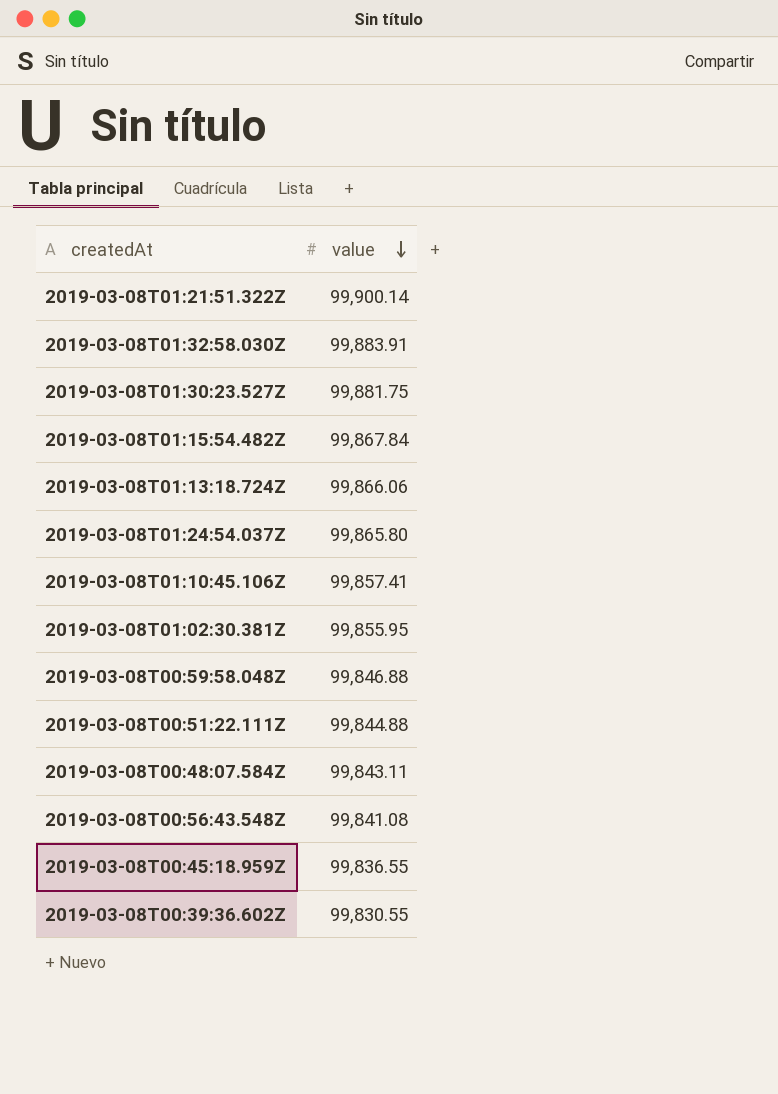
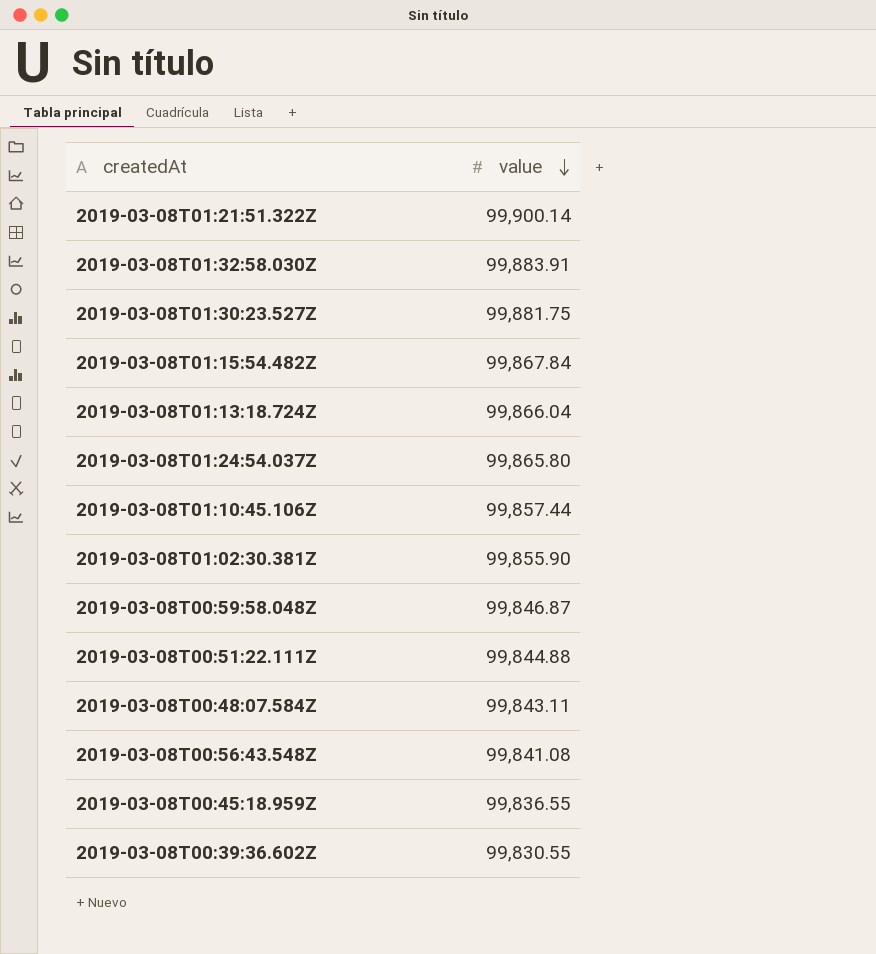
2019-03-08T01:13:18.724Z | value: 99,866.06 -> 99,866.04
2019-03-08T01:10:45.106Z | value: 99,857.41 -> 99,857.44
2019-03-08T01:02:30.381Z | value: 99,855.95 -> 99,855.90
2019-03-08T00:59:58.048Z | value: 99,846.88 -> 99,846.87

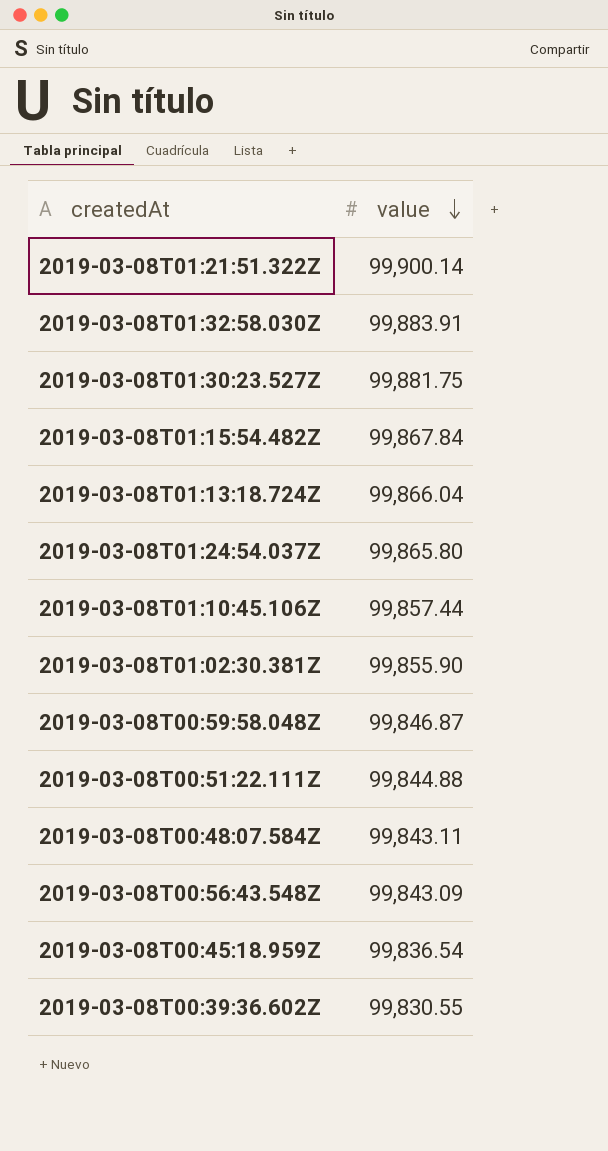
2019-03-08T00:56:43.548Z | value: 99,841.08 -> 99,843.09
2019-03-08T00:45:18.959Z | value: 99,836.55 -> 99,836.54

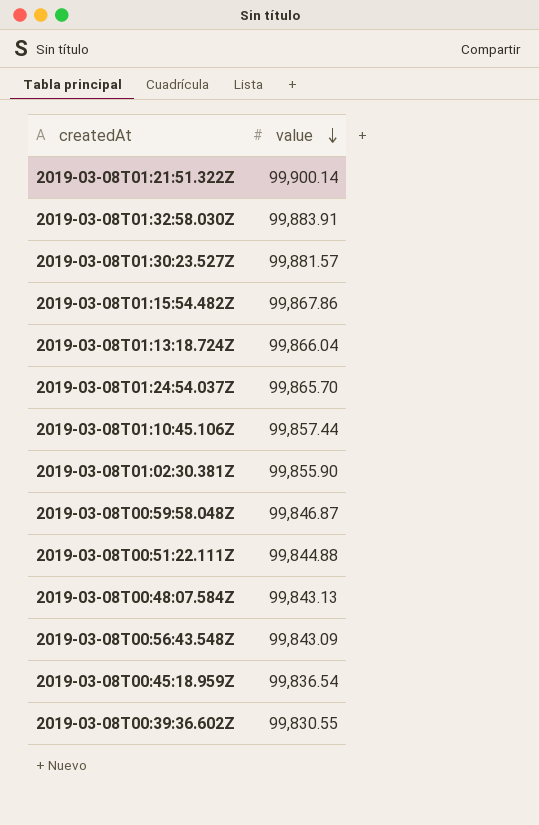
2019-03-08T01:30:23.527Z | value: 99,881.75 -> 99,881.57
2019-03-08T01:15:54.482Z | value: 99,867.84 -> 99,867.86
2019-03-08T01:24:54.037Z | value: 99,865.80 -> 99,865.70
2019-03-08T00:48:07.584Z | value: 99,843.11 -> 99,843.13

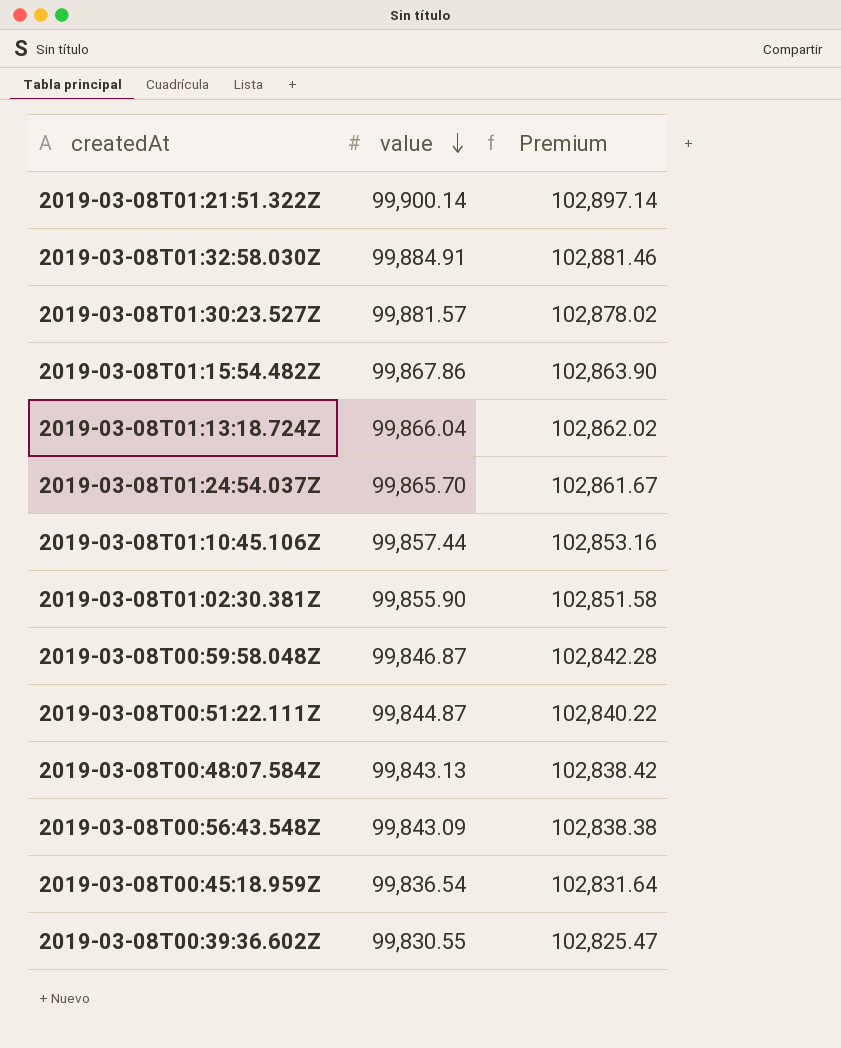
column Premium | formula: none -> [value] * 1.03
2019-03-08T01:32:58.030Z | value: 99,883.91 -> 99,884.91
2019-03-08T00:51:22.111Z | value: 99,844.88 -> 99,844.87

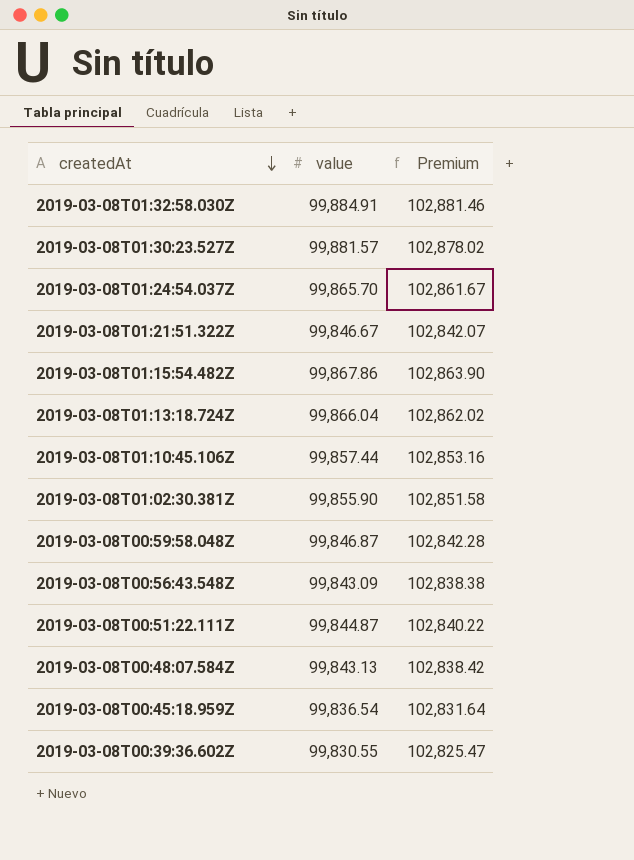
row order: value descending -> createdAt descending
2019-03-08T01:21:51.322Z | value: 99,900.14 -> 99,846.67
2019-03-08T01:21:51.322Z | Premium: 102,897.14 -> 102,842.07

